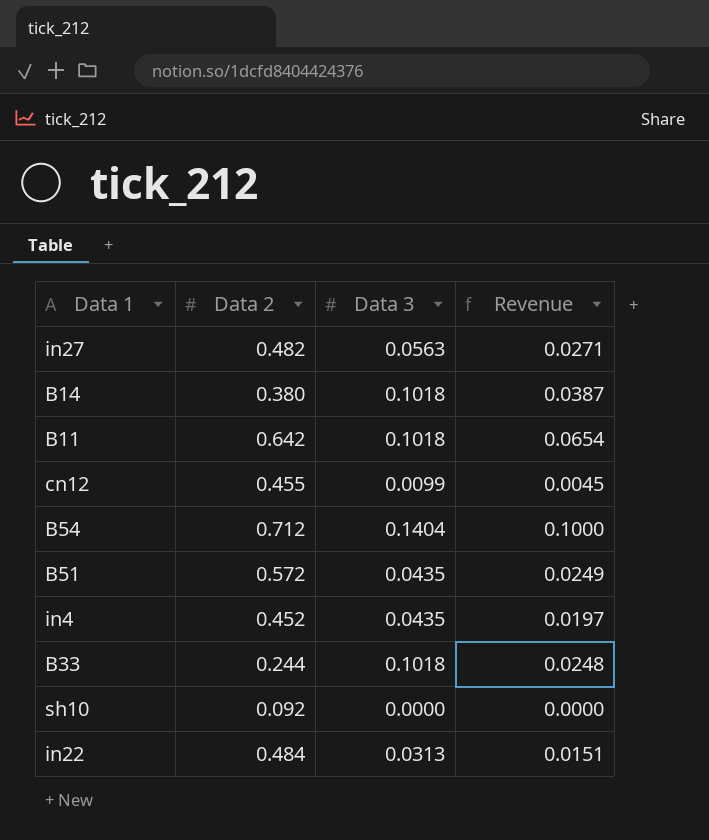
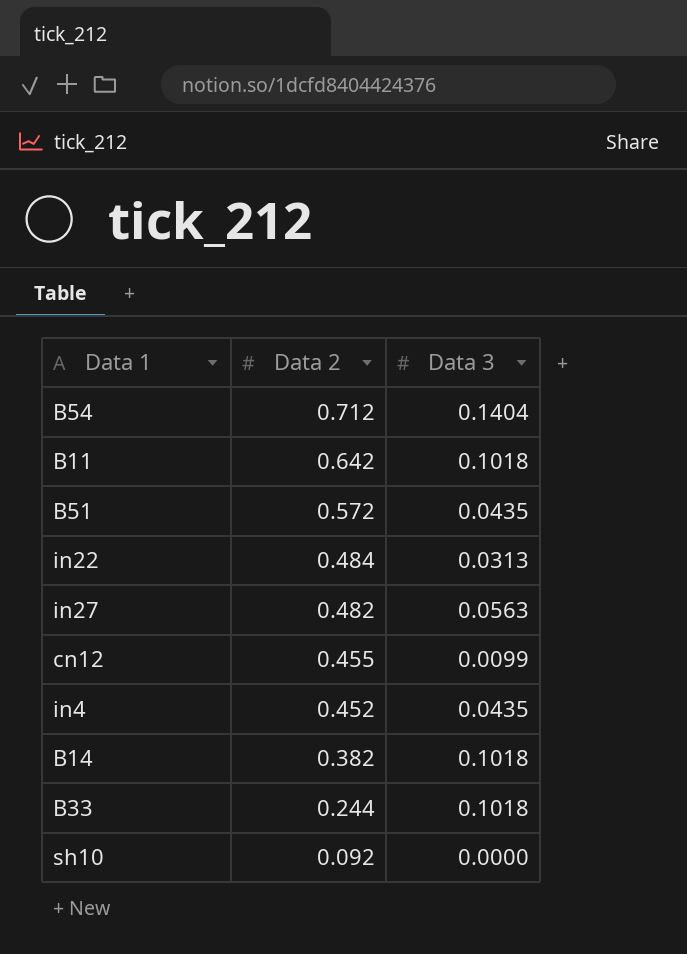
row order: none -> Data 2 descending
column Revenue | formula: [Data 2] * [Data 3] -> none
B14 | Data 2: 0.380 -> 0.382

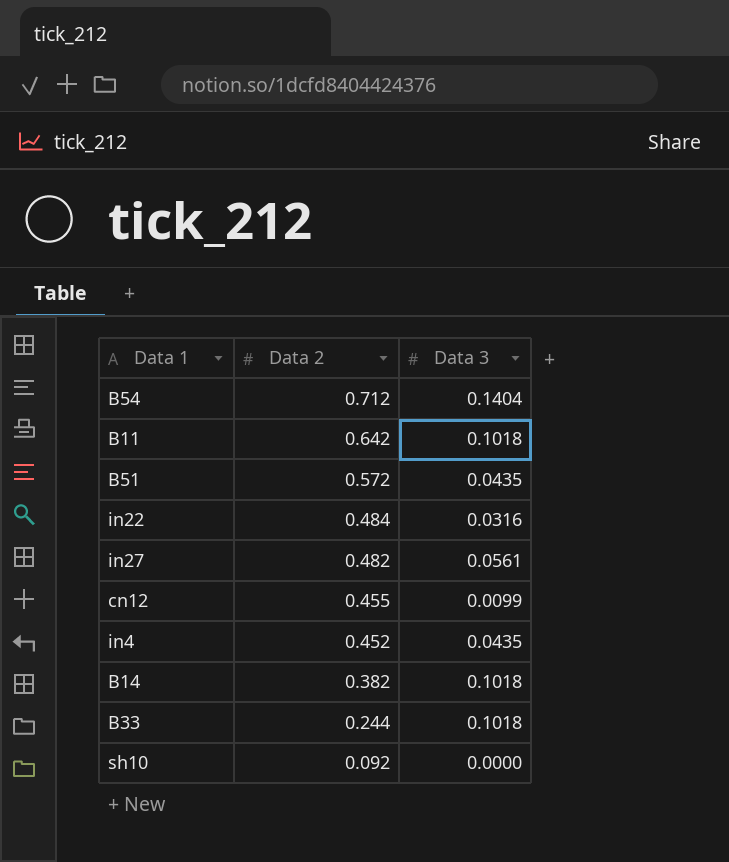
in22 | Data 3: 0.0313 -> 0.0316
in27 | Data 3: 0.0563 -> 0.0561

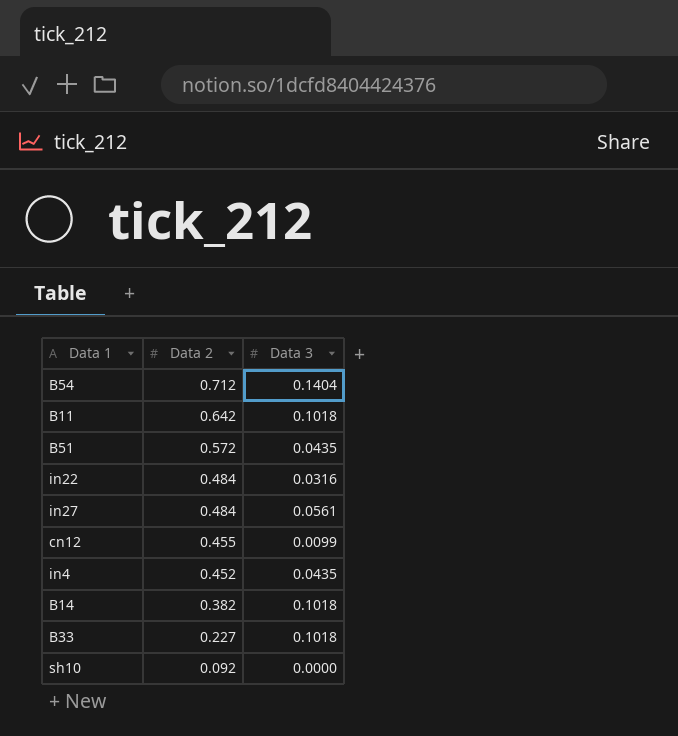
in27 | Data 2: 0.482 -> 0.484
B33 | Data 2: 0.244 -> 0.227

